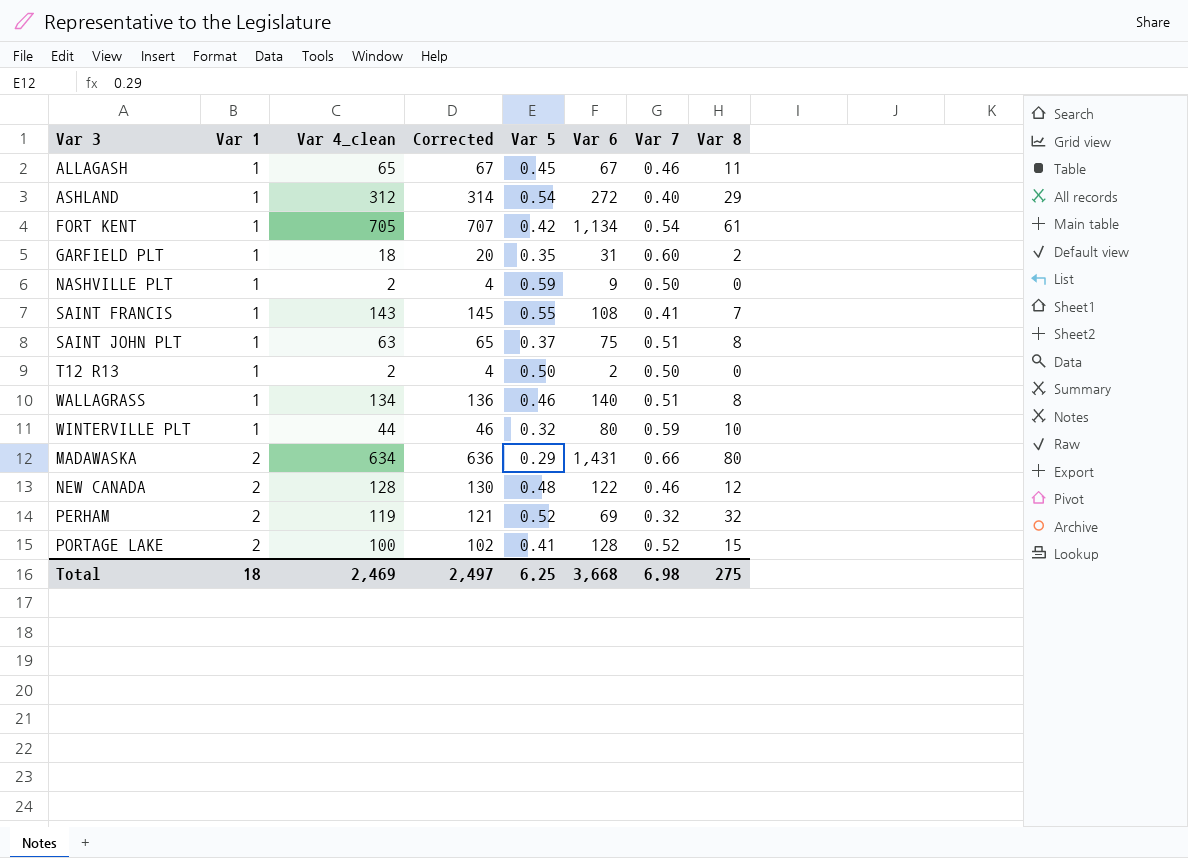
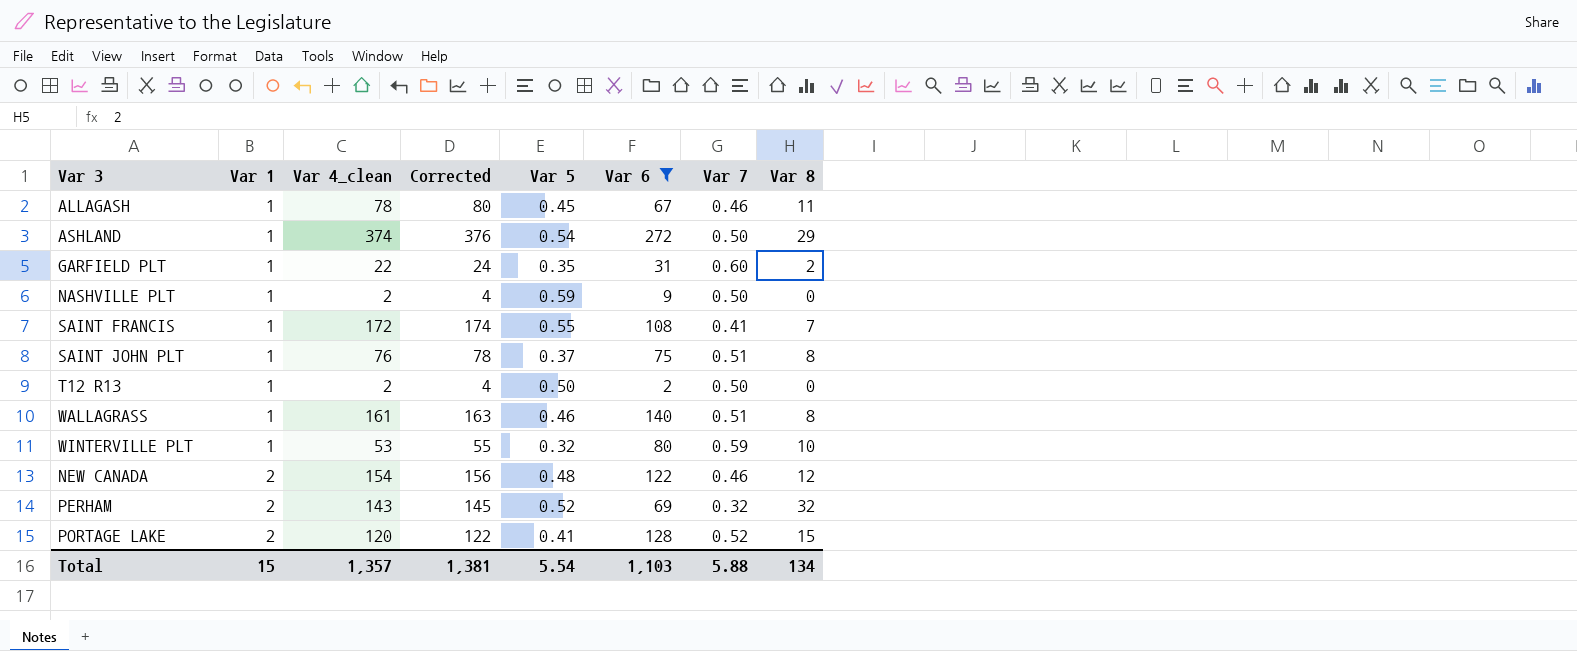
filter: none -> Var 6 <= 272
ALLAGASH | Var 4_clean: 65 -> 78
ALLAGASH | Corrected: 67 -> 80
ASHLAND | Var 4_clean: 312 -> 374
ASHLAND | Corrected: 314 -> 376
ASHLAND | Var 7: 0.40 -> 0.50
GARFIELD PLT | Var 4_clean: 18 -> 22
GARFIELD PLT | Corrected: 20 -> 24
SAINT FRANCIS | Var 4_clean: 143 -> 172
SAINT FRANCIS | Corrected: 145 -> 174
SAINT JOHN PLT | Var 4_clean: 63 -> 76
SAINT JOHN PLT | Corrected: 65 -> 78
WALLAGRASS | Var 4_clean: 134 -> 161
WALLAGRASS | Corrected: 136 -> 163
WINTERVILLE PLT | Var 4_clean: 44 -> 53
WINTERVILLE PLT | Corrected: 46 -> 55
NEW CANADA | Var 4_clean: 128 -> 154
NEW CANADA | Corrected: 130 -> 156
PERHAM | Var 4_clean: 119 -> 143
PERHAM | Corrected: 121 -> 145
PORTAGE LAKE | Var 4_clean: 100 -> 120
PORTAGE LAKE | Corrected: 102 -> 122
Total | Var 1: 18 -> 15
Total | Var 4_clean: 2,469 -> 1,357
Total | Corrected: 2,497 -> 1,381
Total | Var 5: 6.25 -> 5.54
Total | Var 6: 3,668 -> 1,103
Total | Var 7: 6.98 -> 5.88
Total | Var 8: 275 -> 134

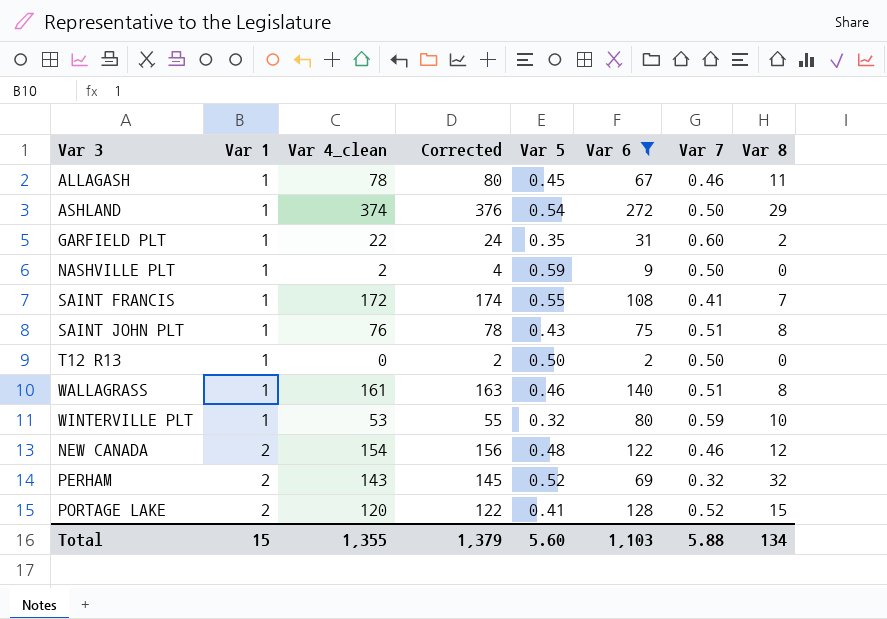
SAINT JOHN PLT | Var 5: 0.37 -> 0.43
T12 R13 | Var 4_clean: 2 -> 0
T12 R13 | Corrected: 4 -> 2
Total | Var 4_clean: 1,357 -> 1,355
Total | Corrected: 1,381 -> 1,379
Total | Var 5: 5.54 -> 5.60

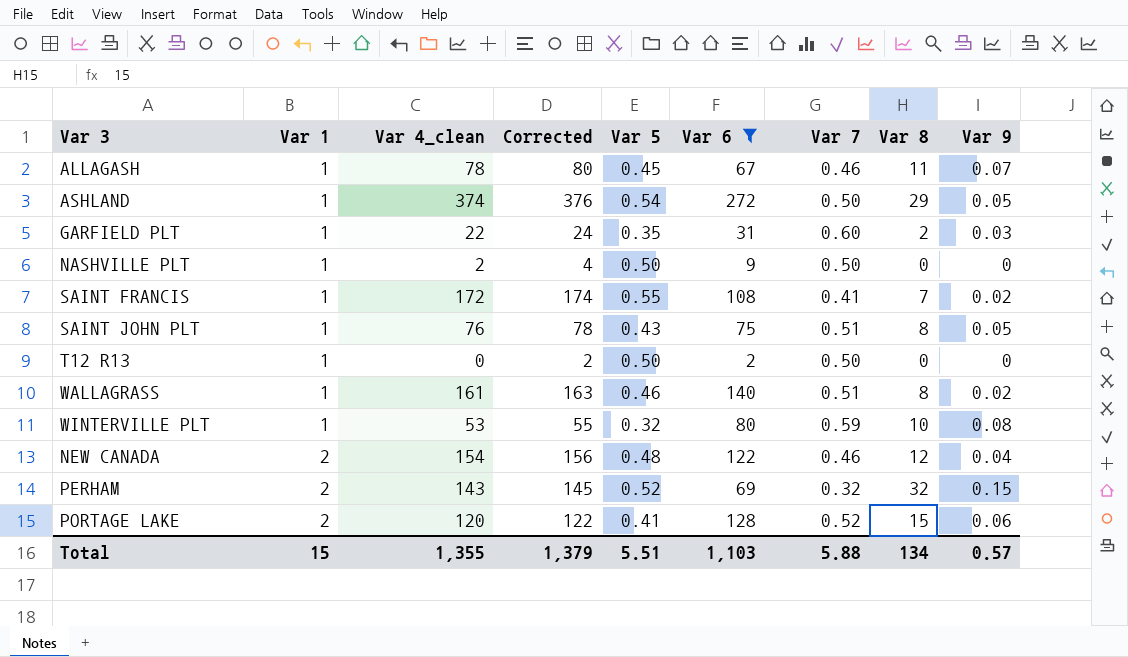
column Var 9 | position: none -> 9
NASHVILLE PLT | Var 5: 0.59 -> 0.50
Total | Var 5: 5.60 -> 5.51

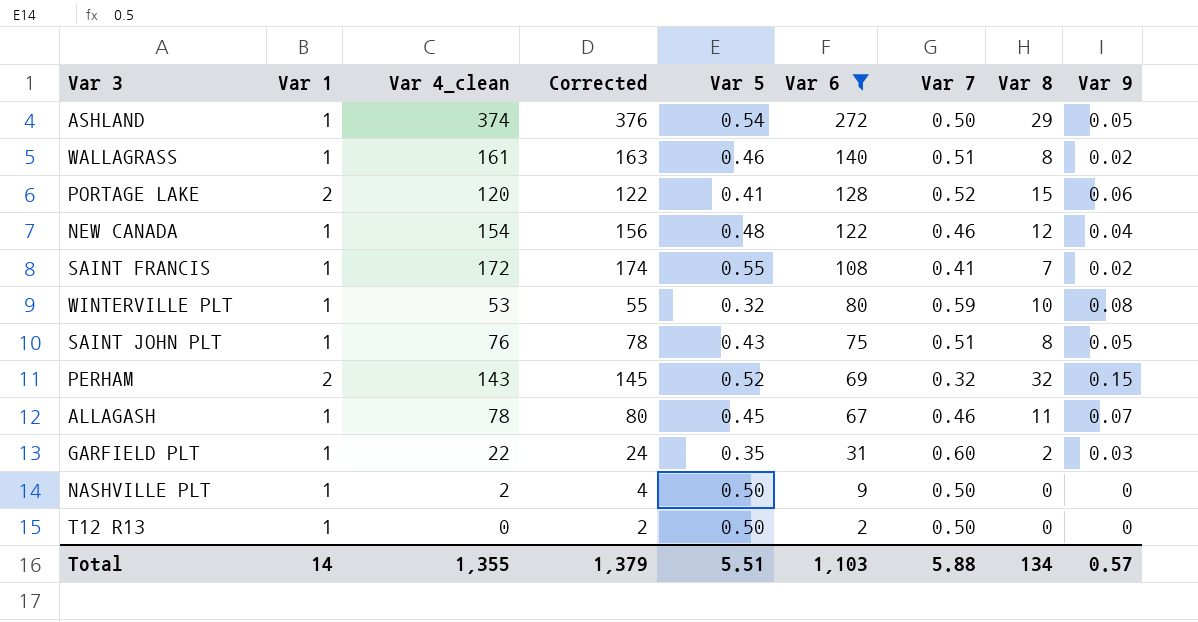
row order: Var 1 ascending -> Var 6 descending
NEW CANADA | Var 1: 2 -> 1
Total | Var 1: 15 -> 14

